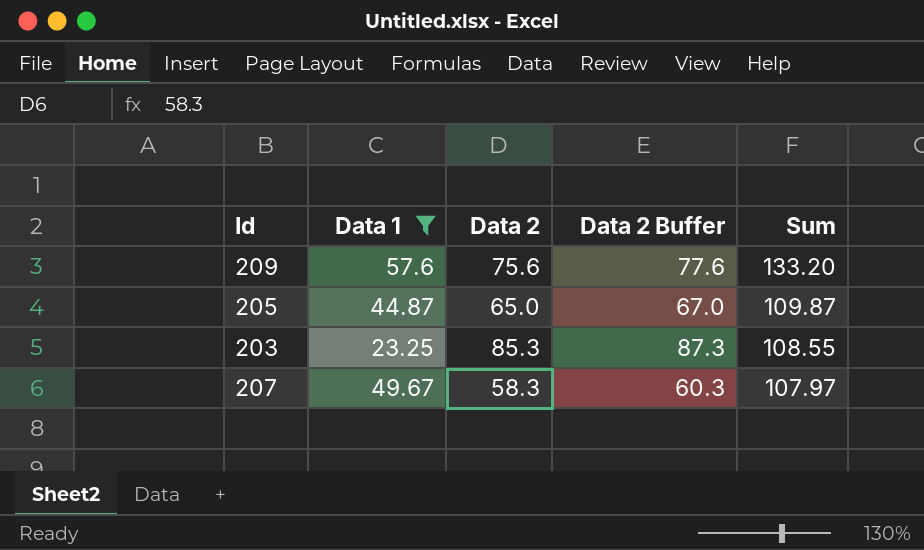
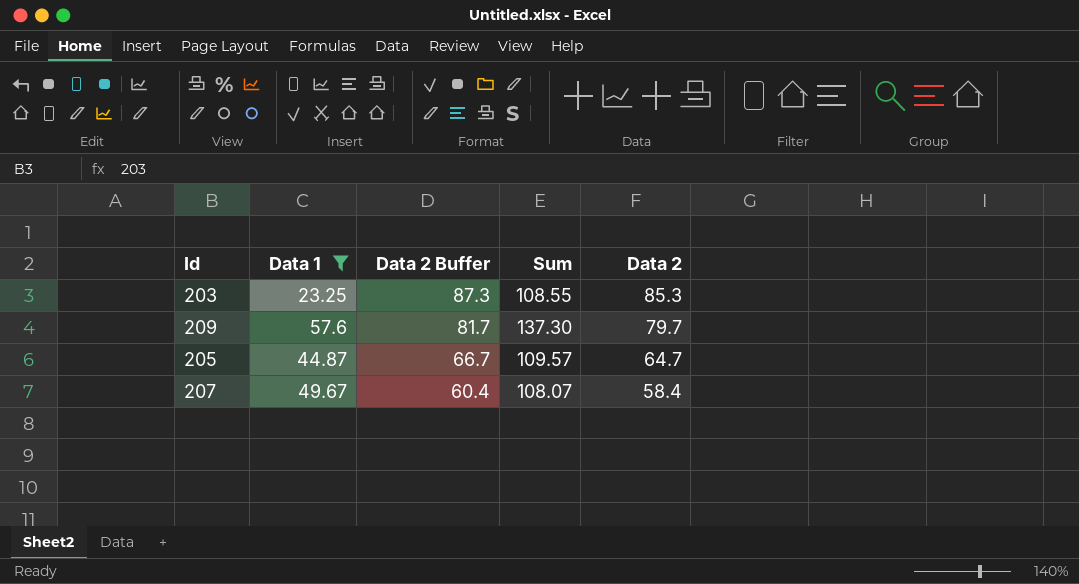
row order: Sum descending -> Data 2 Buffer descending
column Data 2 | position: 3 -> 5
209 | Data 2 Buffer: 77.6 -> 81.7
209 | Sum: 133.20 -> 137.30
209 | Data 2: 75.6 -> 79.7
205 | Data 2 Buffer: 67.0 -> 66.7
205 | Sum: 109.87 -> 109.57
205 | Data 2: 65.0 -> 64.7
207 | Data 2 Buffer: 60.3 -> 60.4
207 | Sum: 107.97 -> 108.07
207 | Data 2: 58.3 -> 58.4

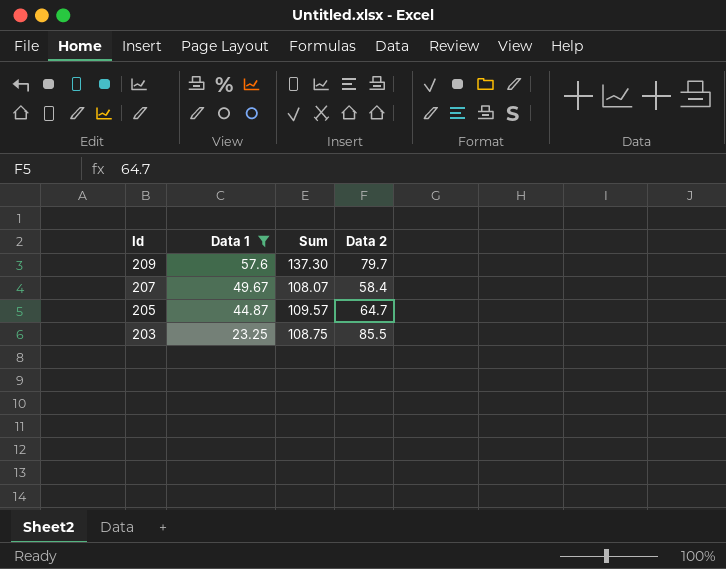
row order: Data 2 Buffer descending -> Id descending
column Data 2 Buffer | formula: [Data 2] + 2 -> none
203 | Sum: 108.55 -> 108.75
203 | Data 2: 85.3 -> 85.5

